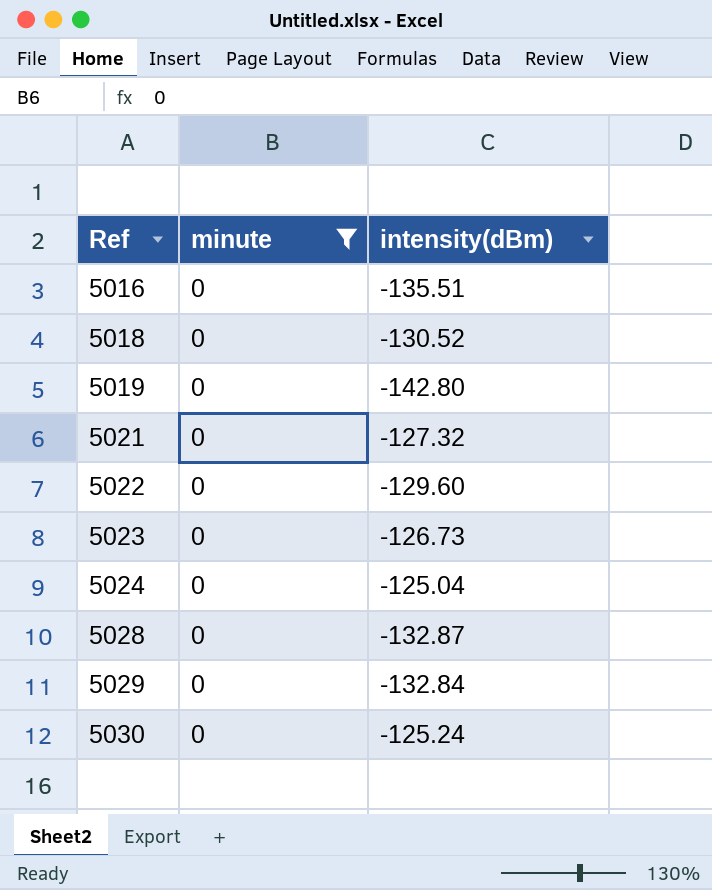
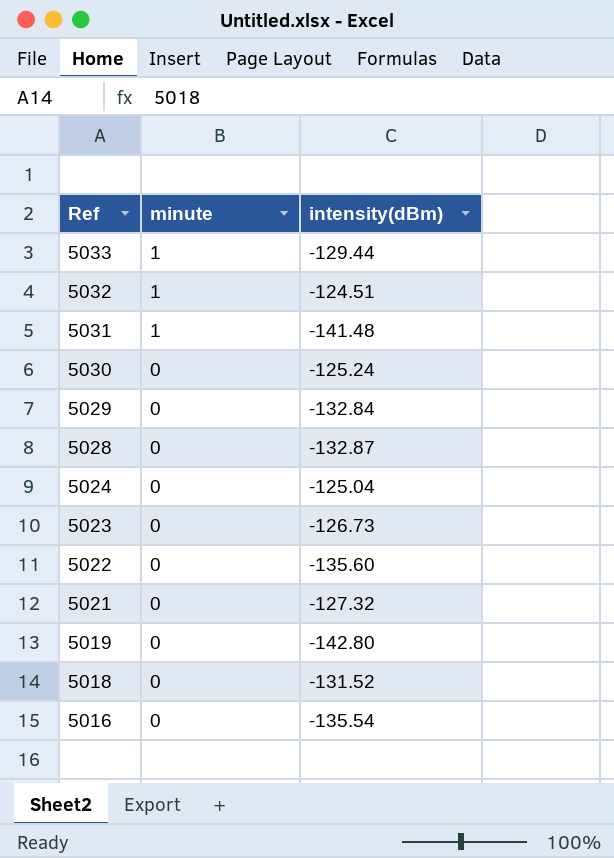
filter: minute = 0 -> none
row order: Ref ascending -> Ref descending
5022 | intensity(dBm): -129.60 -> -135.60
5018 | intensity(dBm): -130.52 -> -131.52
5016 | intensity(dBm): -135.51 -> -135.54

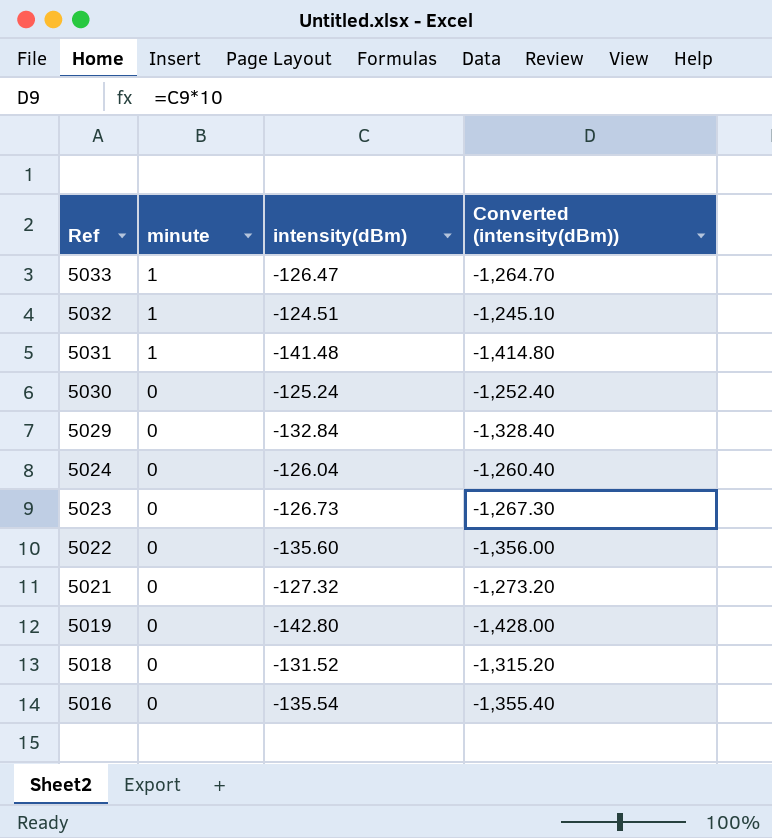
column Converted (intensity(dBm)) | formula: none -> [intensity(dBm)] * 10
row 5028: 0 | -132.87 -> none
5033 | intensity(dBm): -129.44 -> -126.47
5024 | intensity(dBm): -125.04 -> -126.04

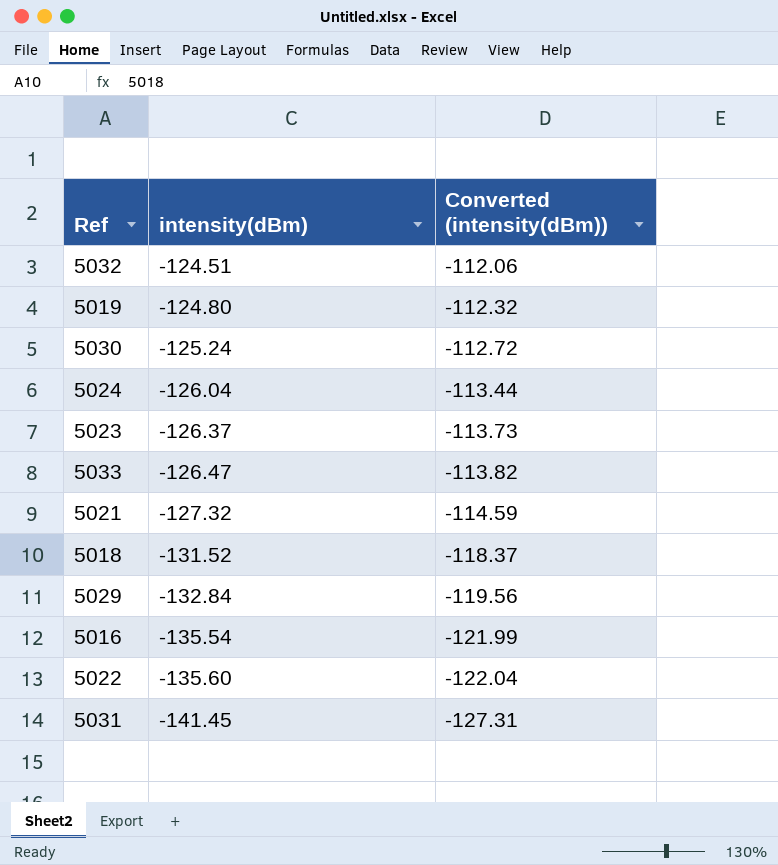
row order: Ref descending -> intensity(dBm) descending
column minute | position: 2 -> none
column Converted (intensity(dBm)) | formula: [intensity(dBm)] * 10 -> [intensity(dBm)] * 0.9
5019 | intensity(dBm): -142.80 -> -124.80
5023 | intensity(dBm): -126.73 -> -126.37
5031 | intensity(dBm): -141.48 -> -141.45

